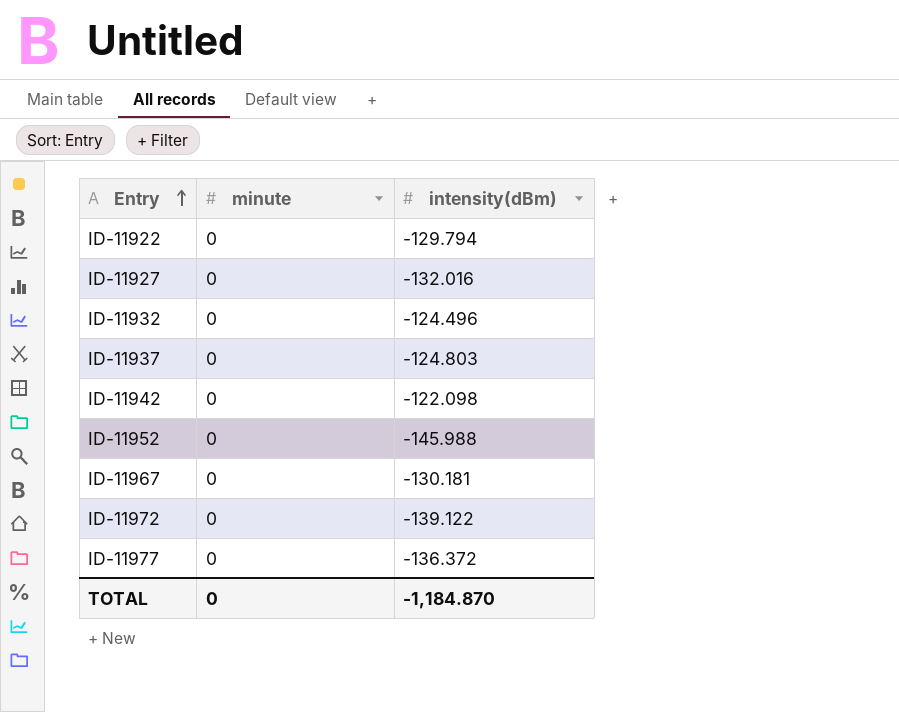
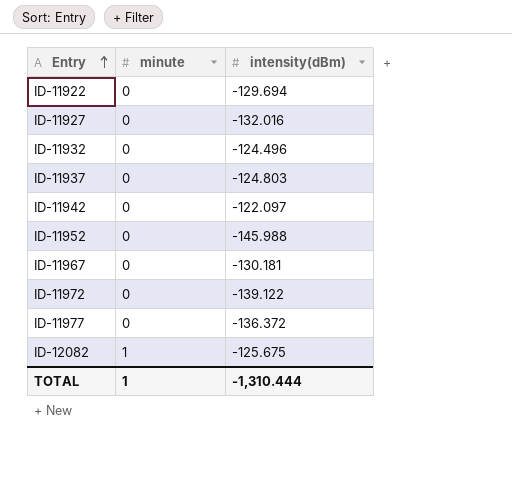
ID-11922 | intensity(dBm): -129.794 -> -129.694
ID-11942 | intensity(dBm): -122.098 -> -122.097
row ID-12082: none -> 1 | -125.675
TOTAL | minute: 0 -> 1
TOTAL | intensity(dBm): -1,184.870 -> -1,310.444

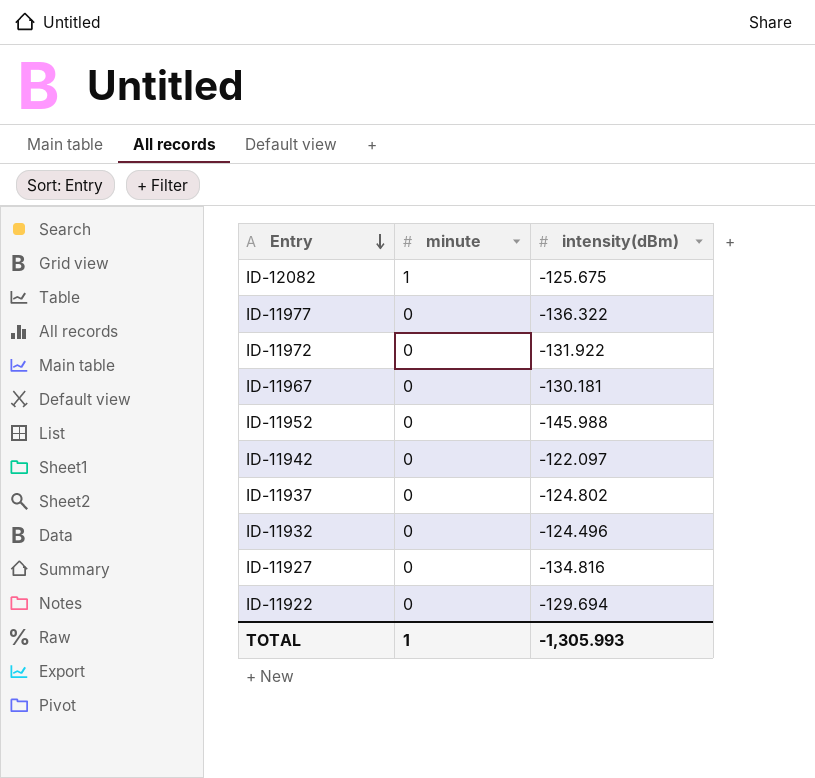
row order: Entry ascending -> Entry descending
ID-11977 | intensity(dBm): -136.372 -> -136.322
ID-11972 | intensity(dBm): -139.122 -> -131.922
ID-11937 | intensity(dBm): -124.803 -> -124.802
ID-11927 | intensity(dBm): -132.016 -> -134.816
TOTAL | intensity(dBm): -1,310.444 -> -1,305.993

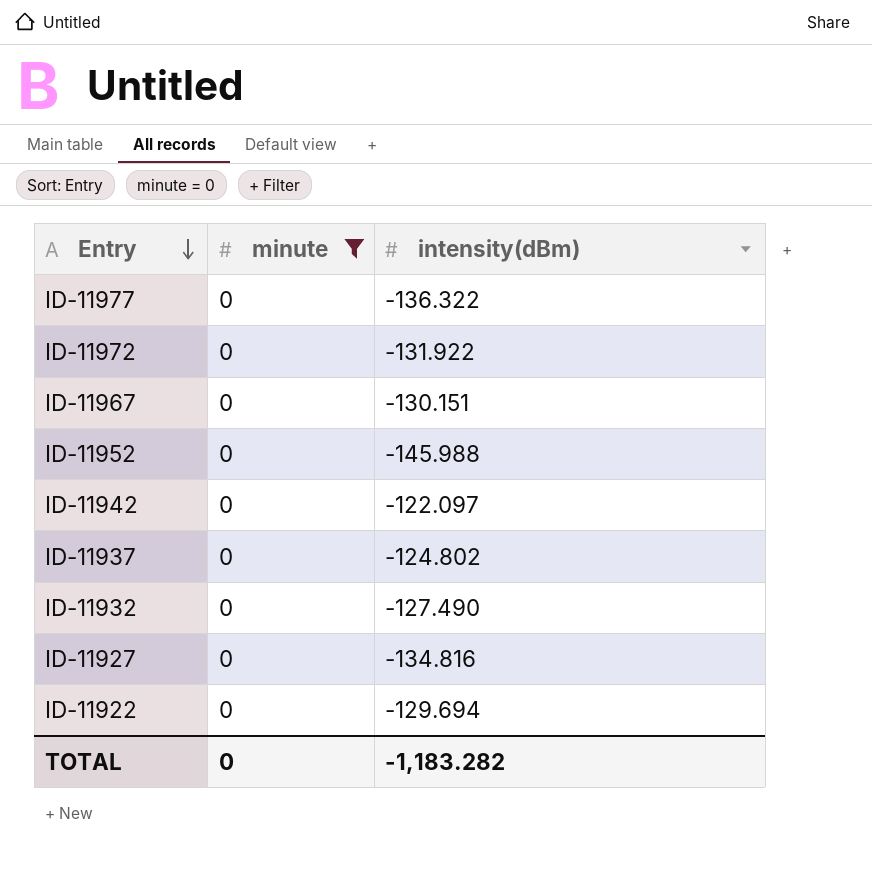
filter: none -> minute = 0
ID-11967 | intensity(dBm): -130.181 -> -130.151
ID-11932 | intensity(dBm): -124.496 -> -127.490
TOTAL | minute: 1 -> 0
TOTAL | intensity(dBm): -1,305.993 -> -1,183.282

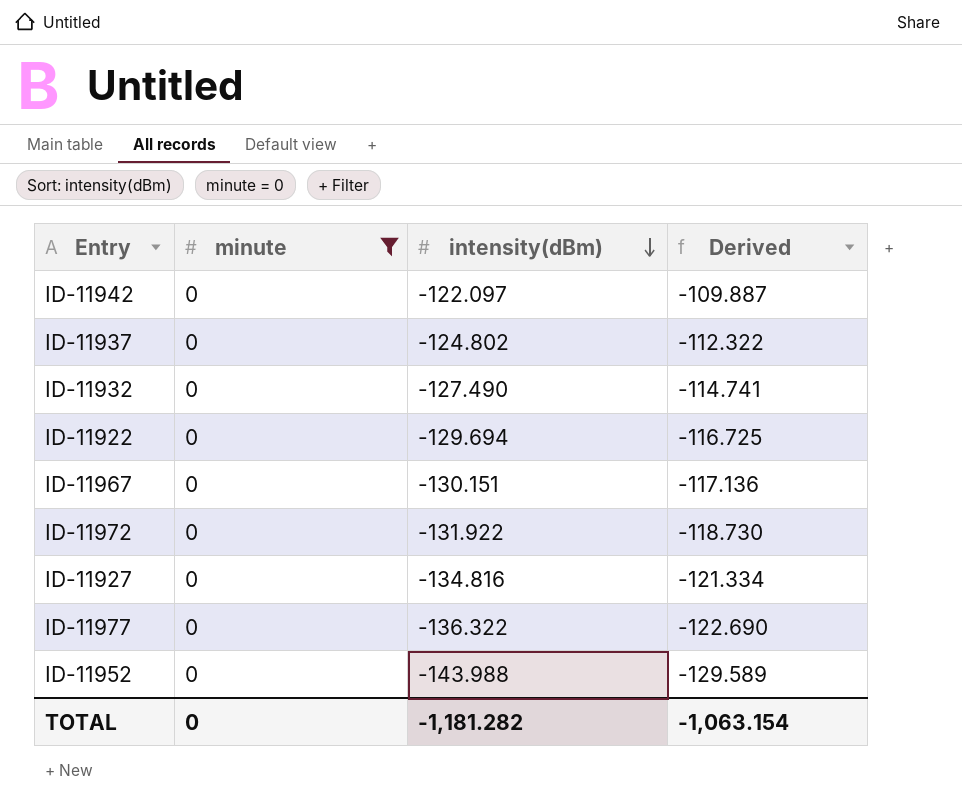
row order: Entry descending -> intensity(dBm) descending
column Derived | formula: none -> [intensity(dBm)] * 0.9
ID-11952 | intensity(dBm): -145.988 -> -143.988
TOTAL | intensity(dBm): -1,183.282 -> -1,181.282

